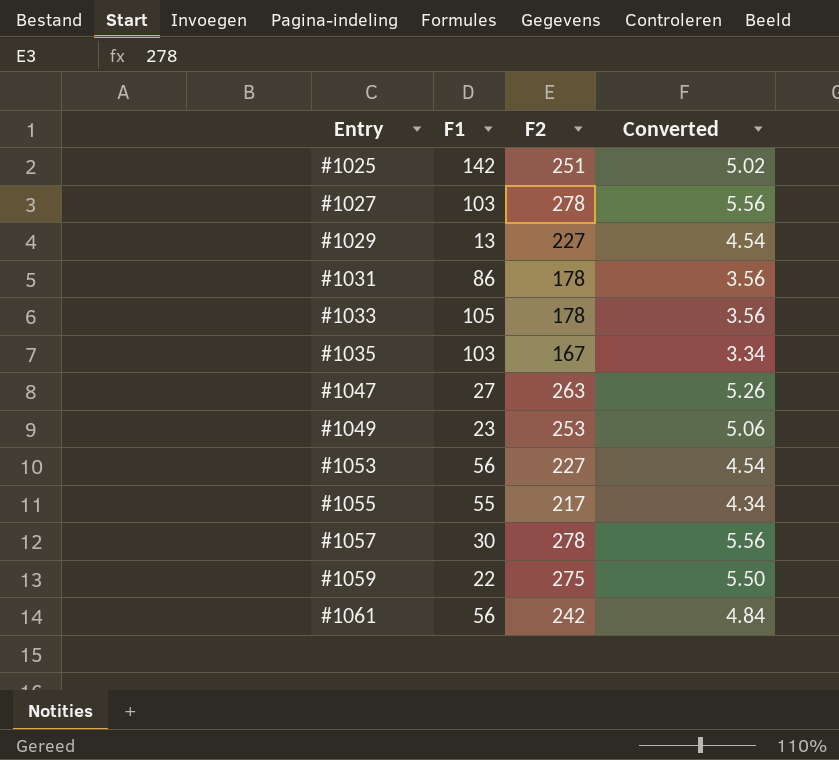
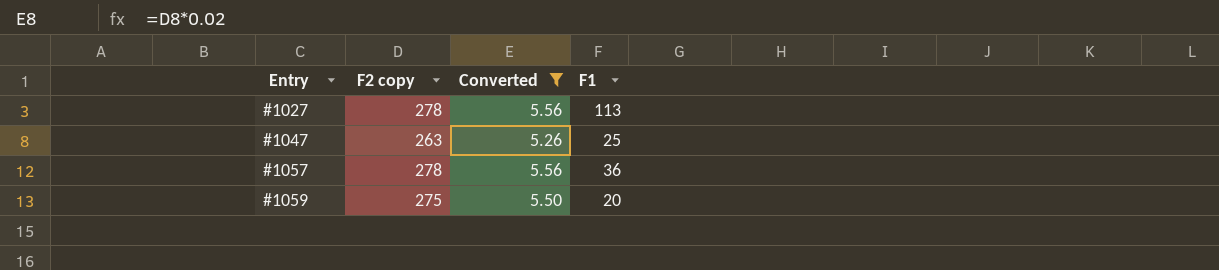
filter: none -> Converted >= 5.26
column name: F2 -> F2 copy
column F1 | position: 2 -> 4
#1027 | F1: 103 -> 113
#1047 | F1: 27 -> 25
#1057 | F1: 30 -> 36
#1059 | F1: 22 -> 20

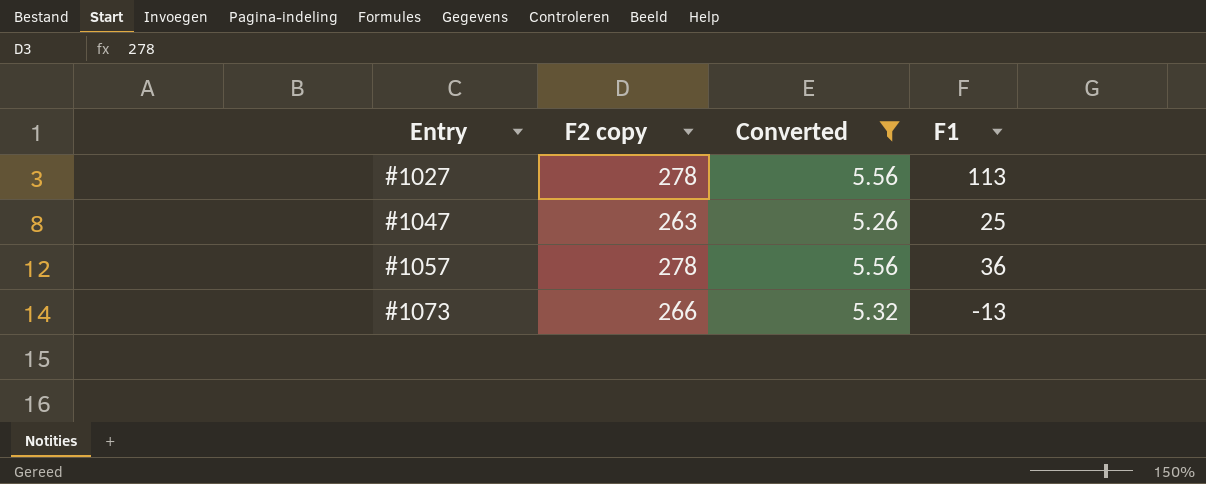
row #1059: 275 | 5.50 | 20 -> none
row #1073: none -> 266 | 5.32 | -13

